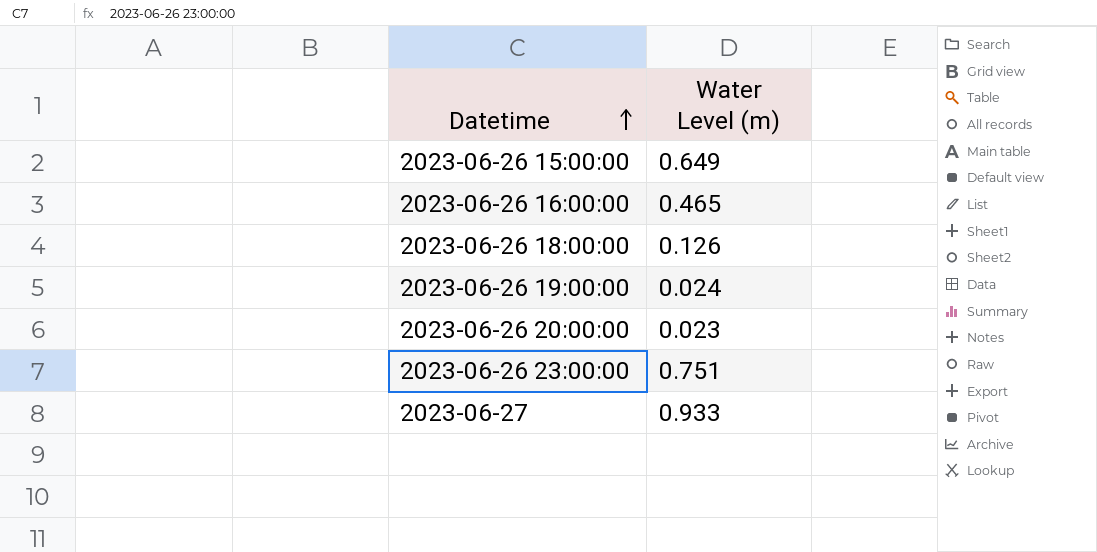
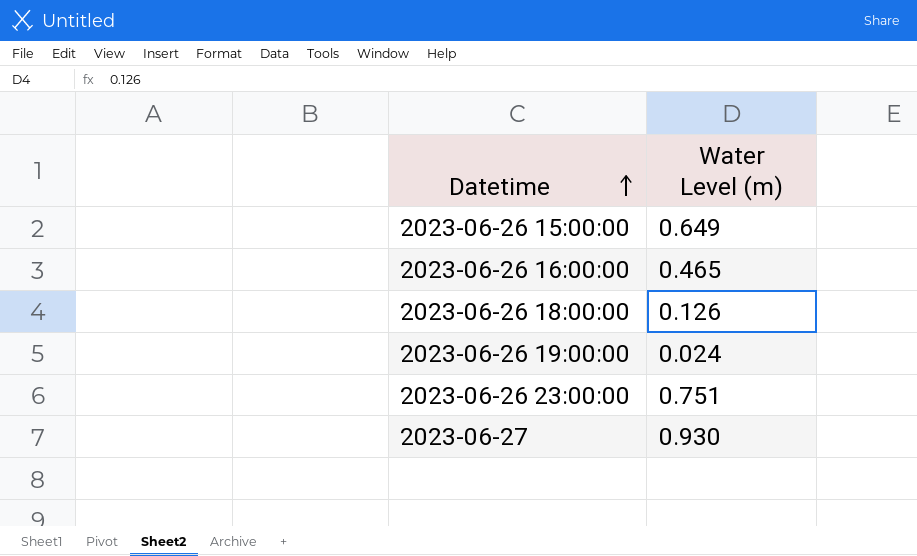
row 2023-06-26 20:00:00: 0.023 -> none
2023-06-27 | Water Level (m): 0.933 -> 0.930

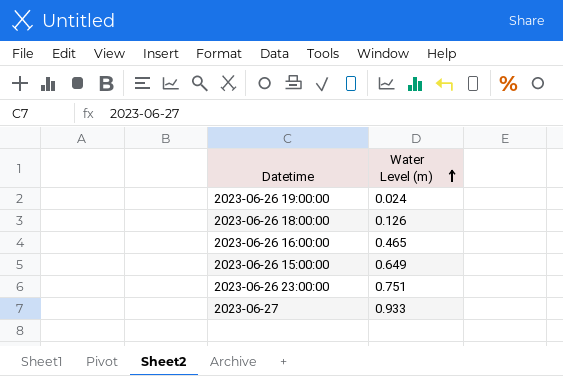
row order: Datetime ascending -> Water Level (m) ascending
2023-06-27 | Water Level (m): 0.930 -> 0.933

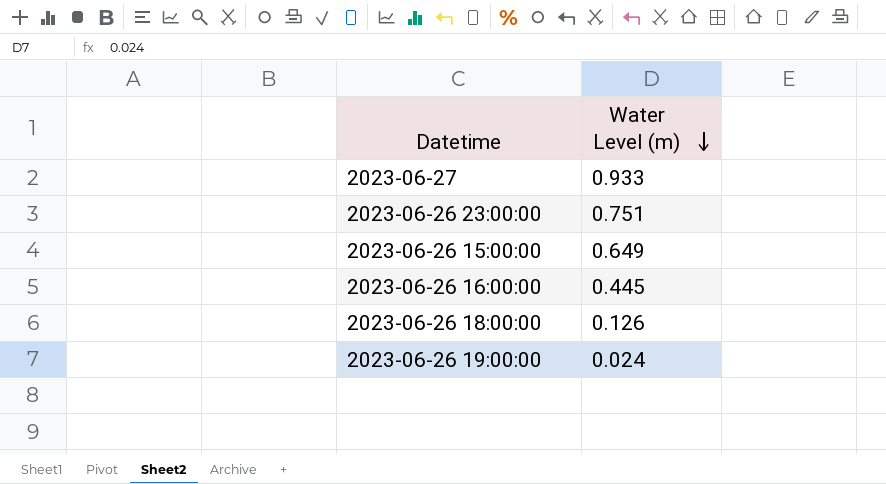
row order: Water Level (m) ascending -> Water Level (m) descending
2023-06-26 16:00:00 | Water Level (m): 0.465 -> 0.445

